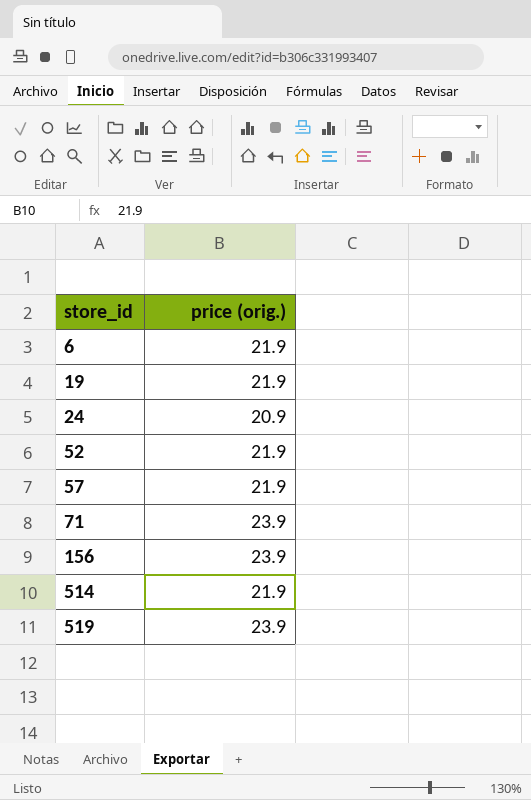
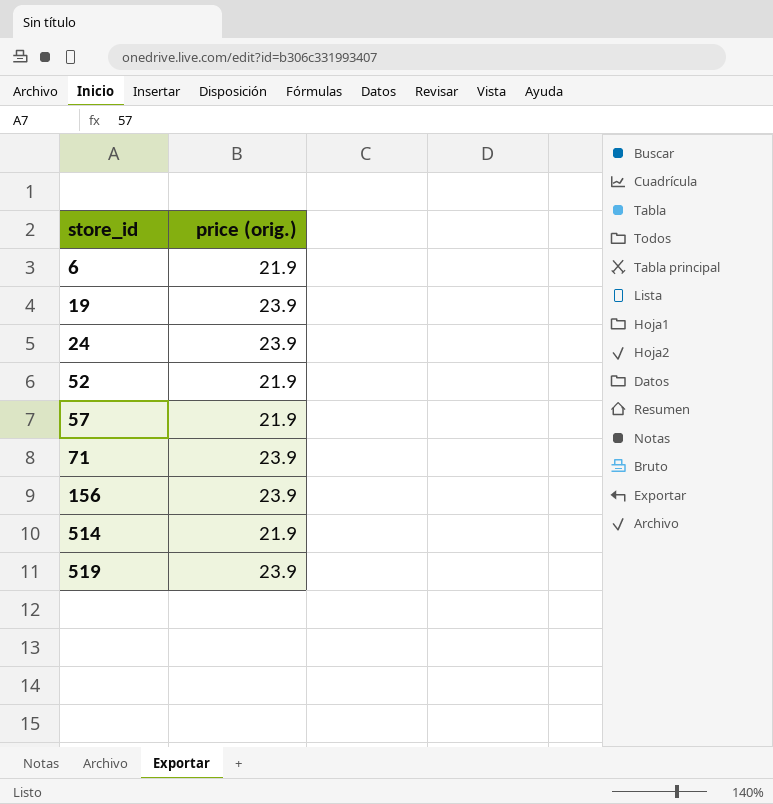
19 | price (orig.): 21.9 -> 23.9
24 | price (orig.): 20.9 -> 23.9

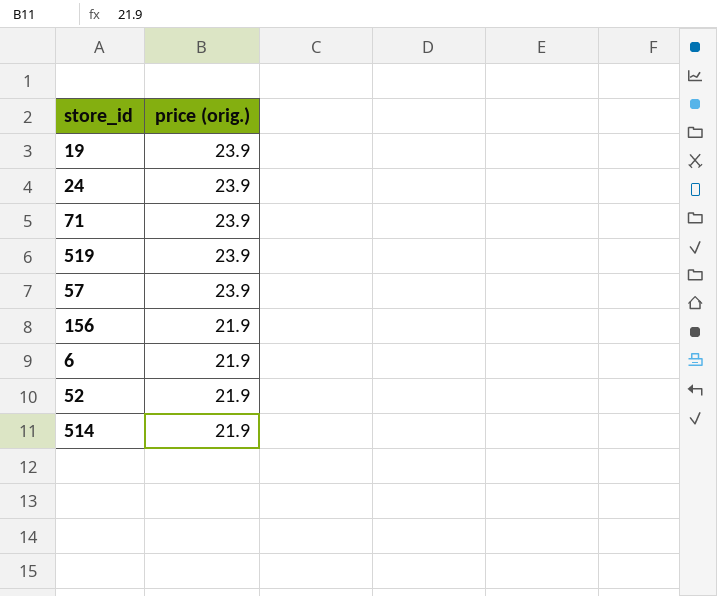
row order: store_id ascending -> price (orig.) descending
57 | price (orig.): 21.9 -> 23.9
156 | price (orig.): 23.9 -> 21.9

